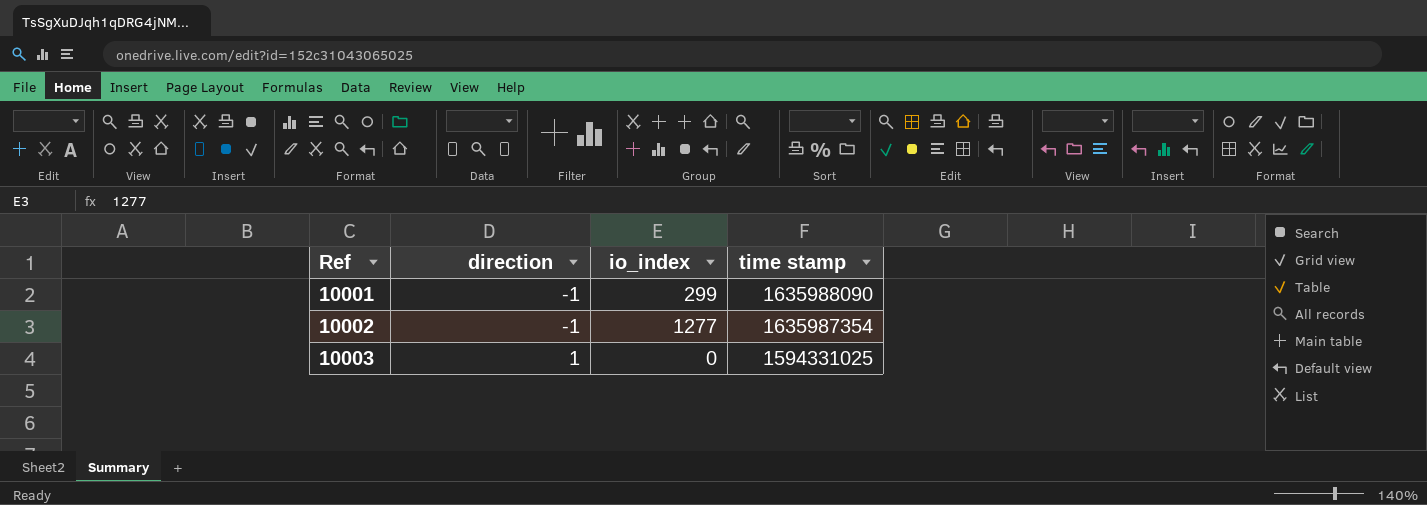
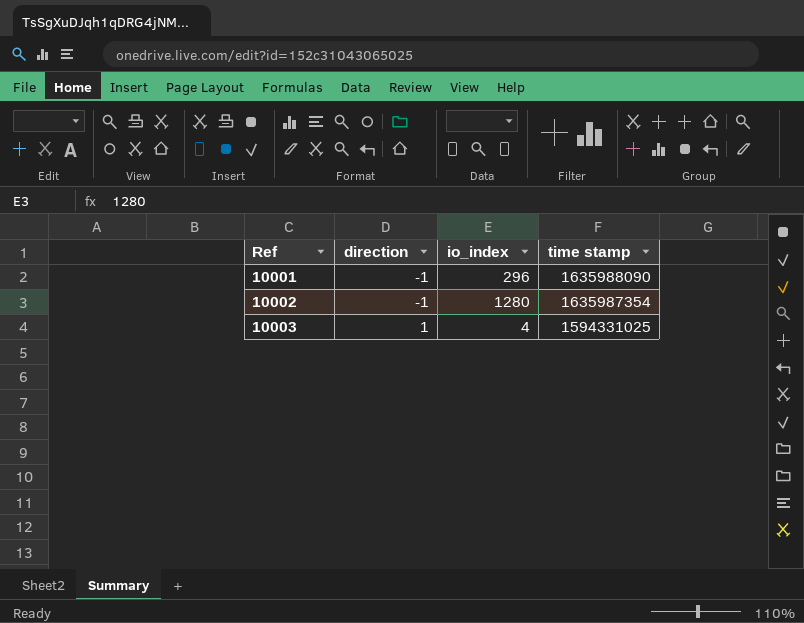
10001 | io_index: 299 -> 296
10002 | io_index: 1277 -> 1280
10003 | io_index: 0 -> 4

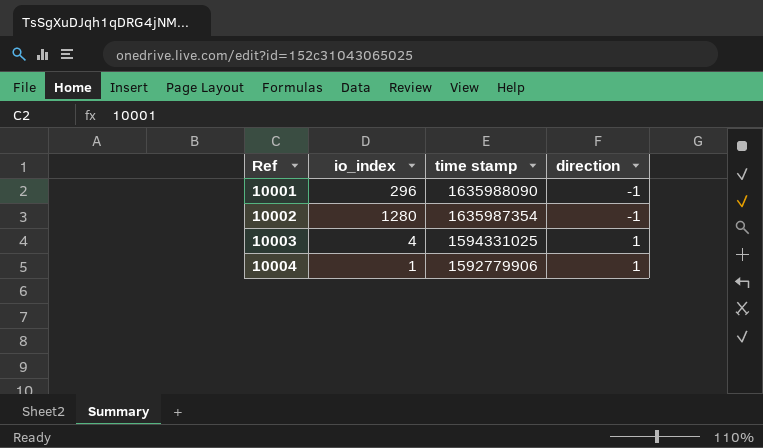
column direction | position: 2 -> 4
row 10004: none -> 1 | 1592779906 | 1

